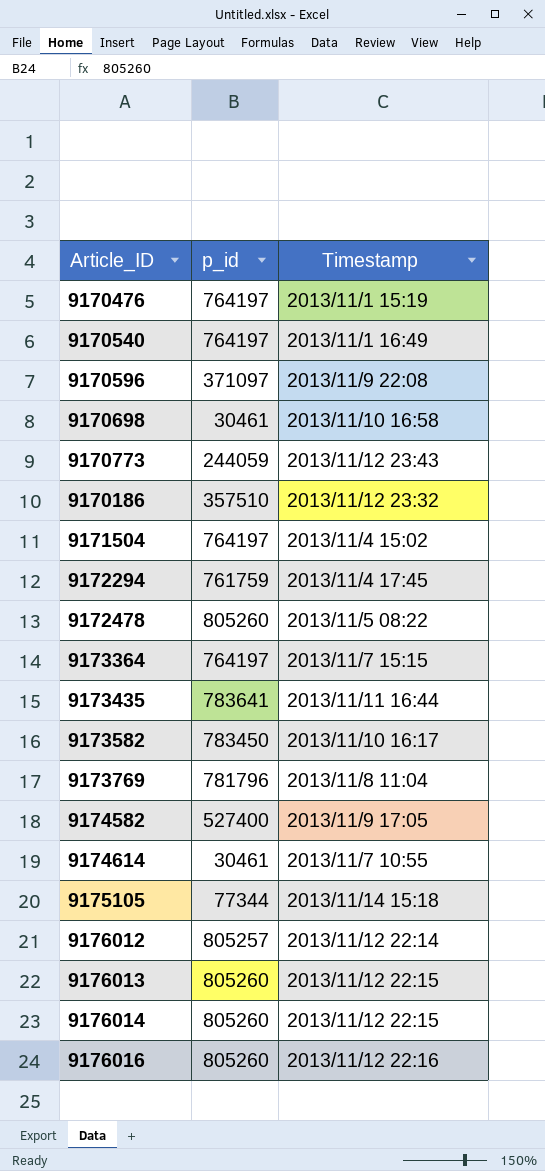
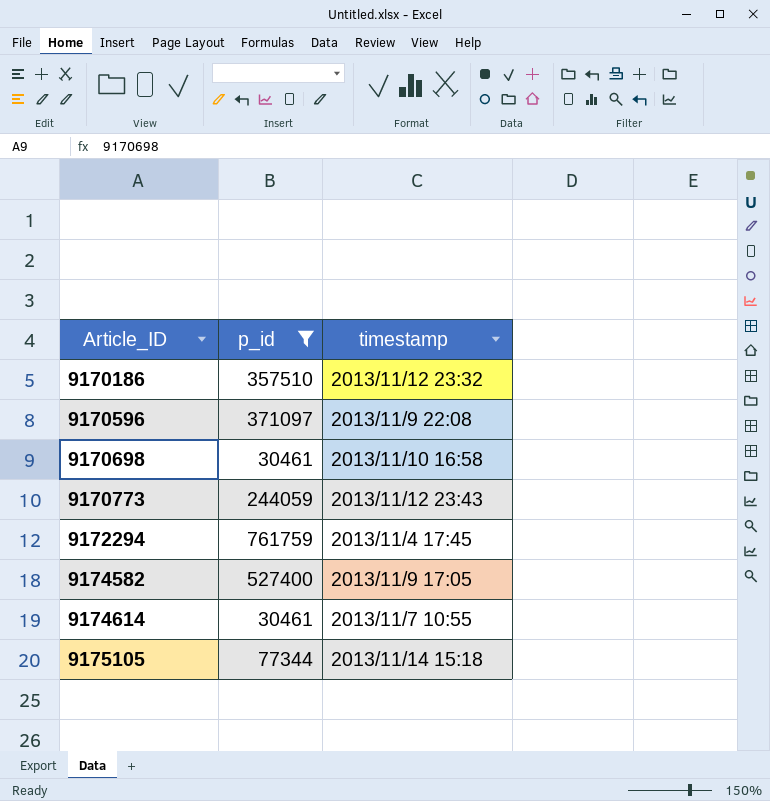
filter: none -> p_id <= 761759
row order: none -> Article_ID ascending
column name: Timestamp -> timestamp

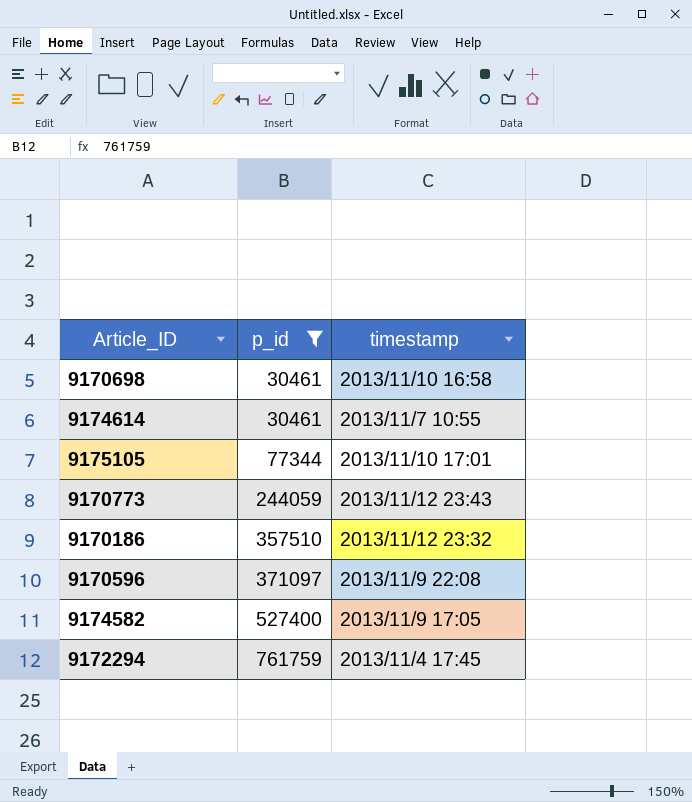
row order: Article_ID ascending -> p_id ascending
9175105 | timestamp: 2013/11/14 15:18 -> 2013/11/10 17:01

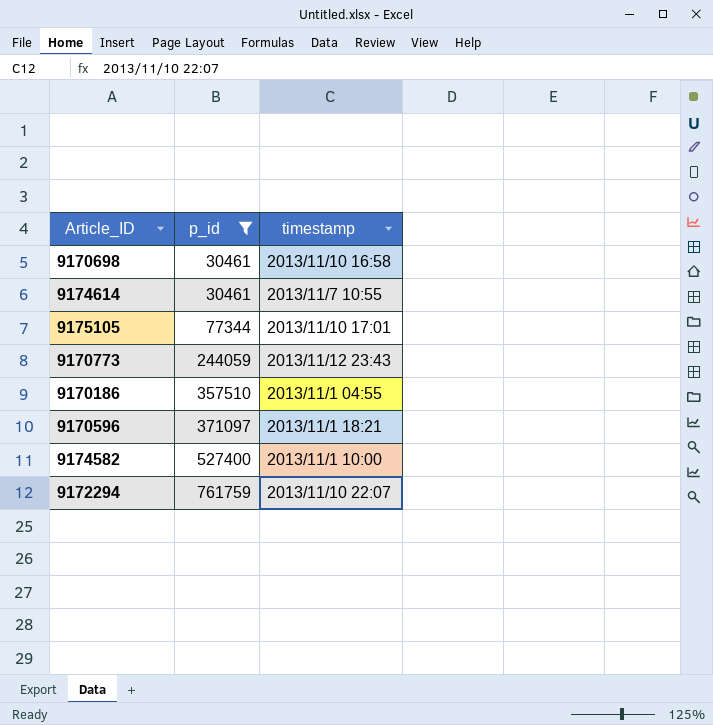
9170186 | timestamp: 2013/11/12 23:32 -> 2013/11/1 04:55
9170596 | timestamp: 2013/11/9 22:08 -> 2013/11/1 18:21
9174582 | timestamp: 2013/11/9 17:05 -> 2013/11/1 10:00
9172294 | timestamp: 2013/11/4 17:45 -> 2013/11/10 22:07

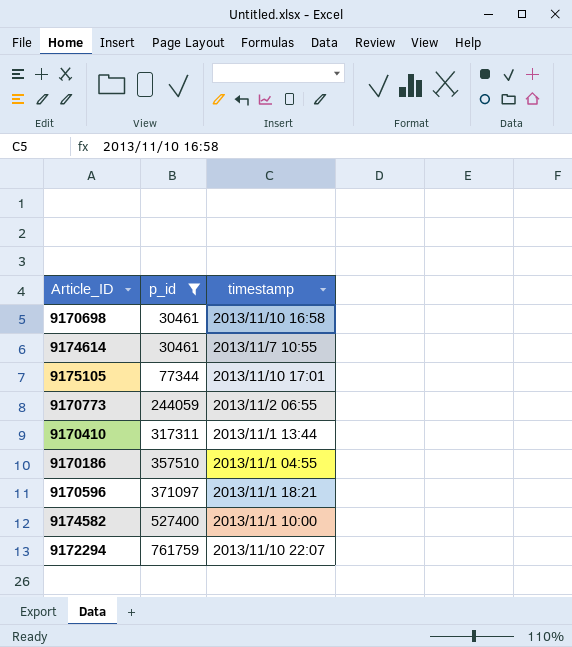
9170773 | timestamp: 2013/11/12 23:43 -> 2013/11/2 06:55
row 9170410: none -> 317311 | 2013/11/1 13:44

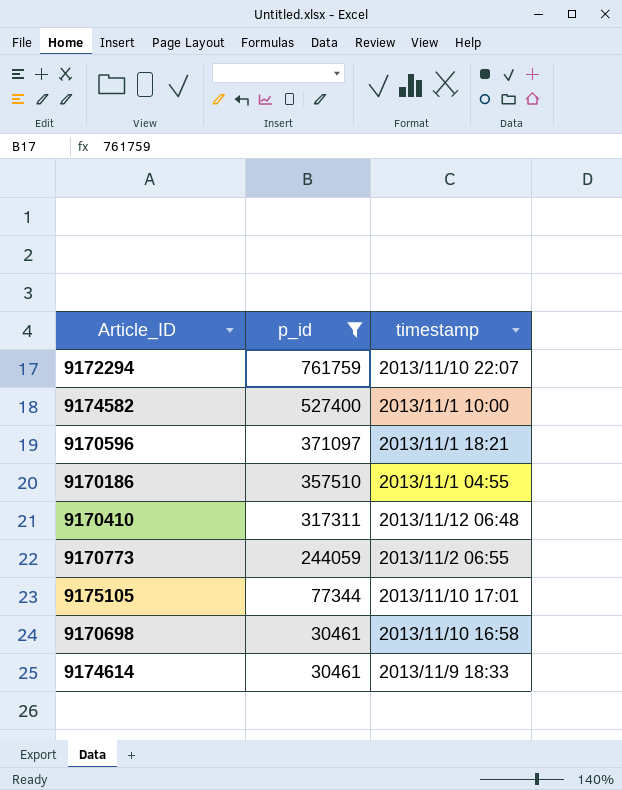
row order: p_id ascending -> p_id descending
9170410 | timestamp: 2013/11/1 13:44 -> 2013/11/12 06:48
9174614 | timestamp: 2013/11/7 10:55 -> 2013/11/9 18:33

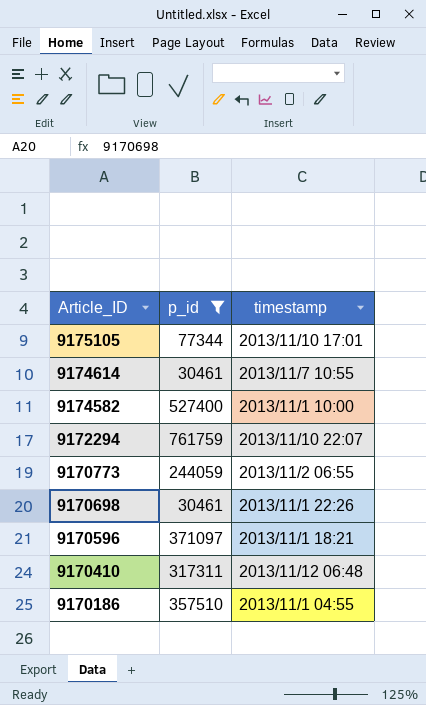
row order: p_id descending -> Article_ID descending
9174614 | timestamp: 2013/11/9 18:33 -> 2013/11/7 10:55
9170698 | timestamp: 2013/11/10 16:58 -> 2013/11/1 22:26

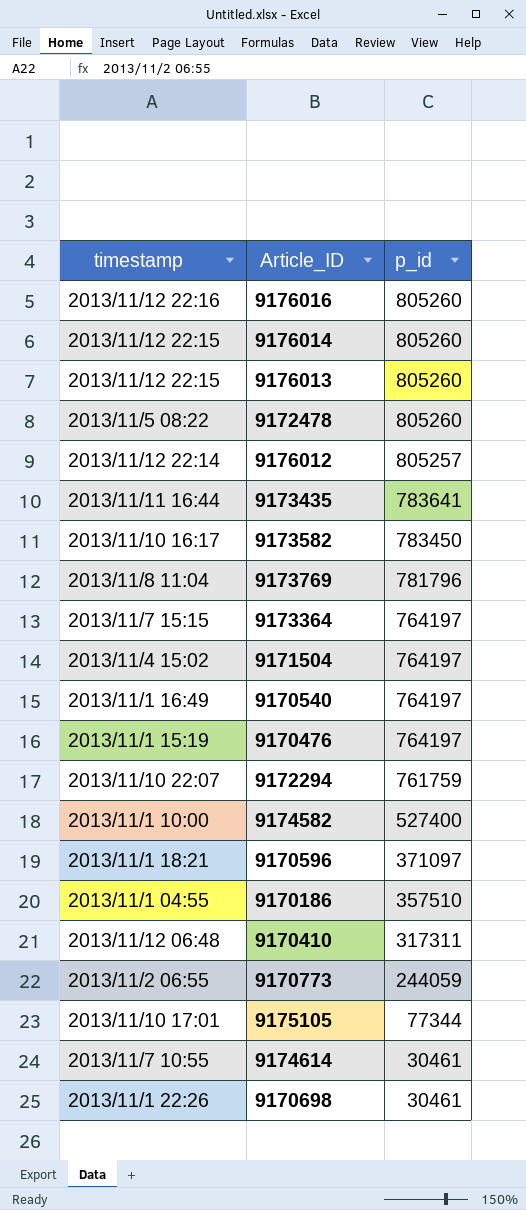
filter: p_id <= 761759 -> none
row order: Article_ID descending -> p_id descending
column timestamp | position: 3 -> 1

